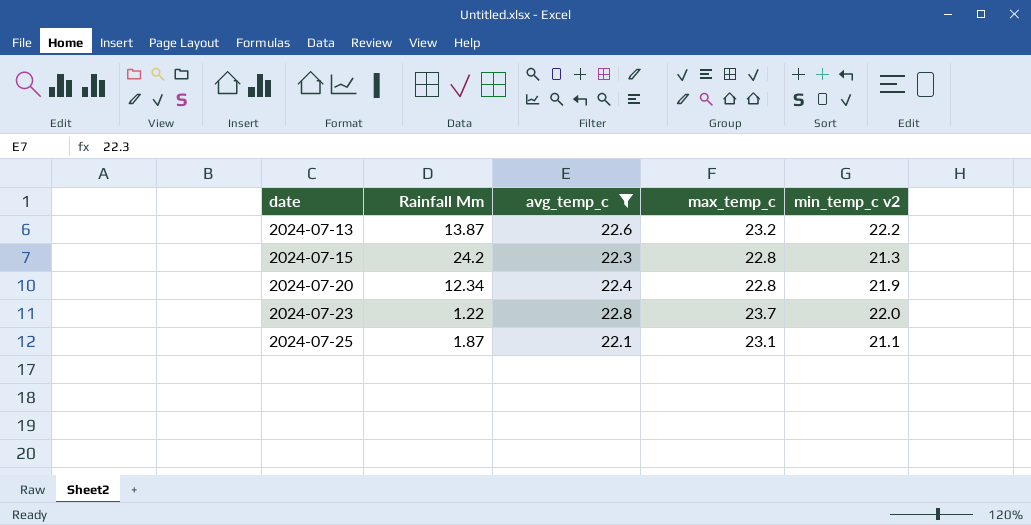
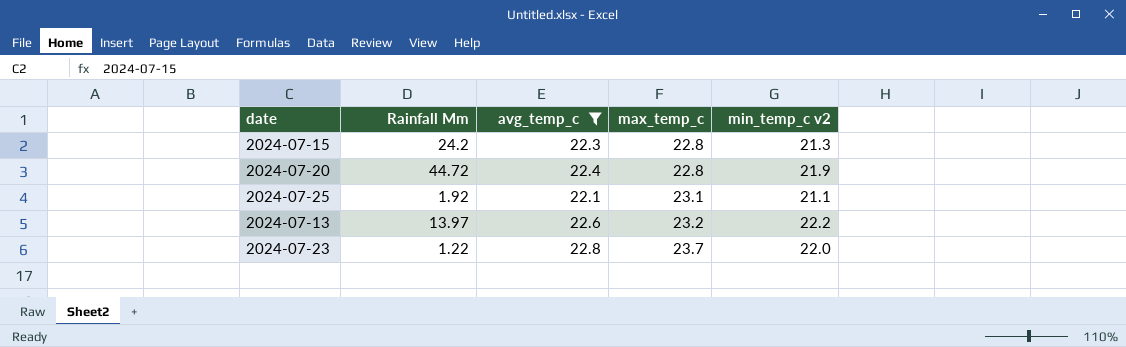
row order: date ascending -> max_temp_c ascending
2024-07-20 | Rainfall Mm: 12.34 -> 44.72
2024-07-25 | Rainfall Mm: 1.87 -> 1.92
2024-07-13 | Rainfall Mm: 13.87 -> 13.97

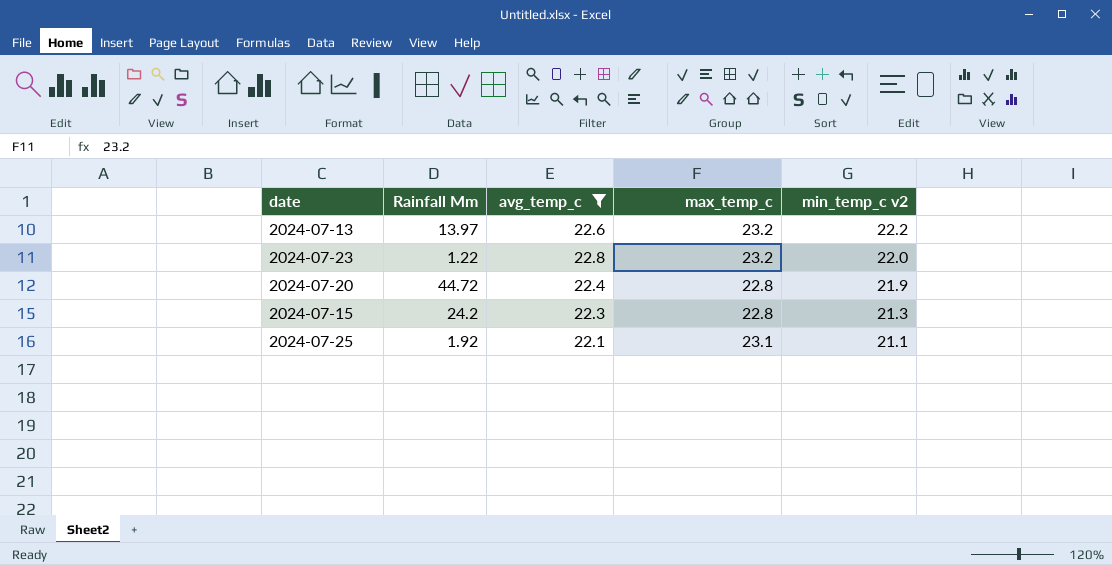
row order: max_temp_c ascending -> min_temp_c v2 descending
2024-07-23 | max_temp_c: 23.7 -> 23.2

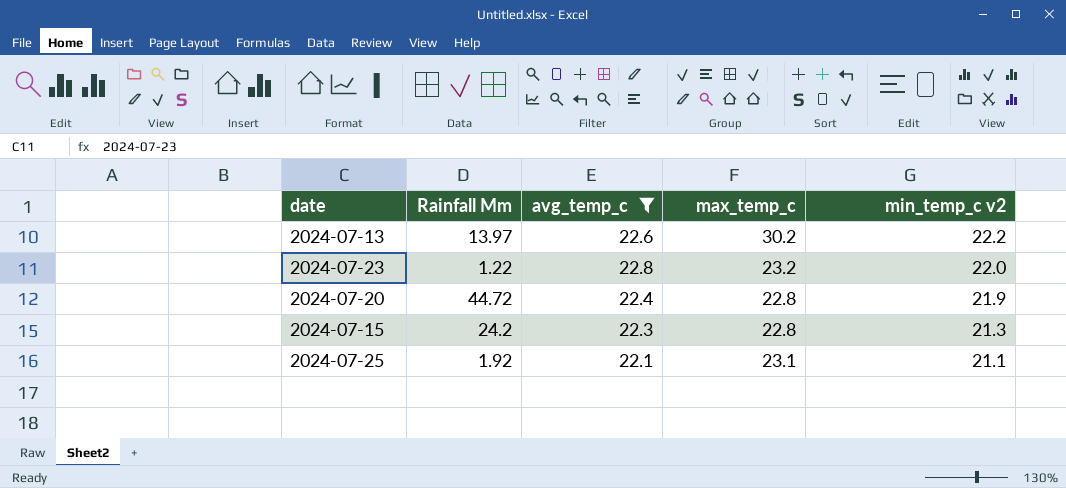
2024-07-13 | max_temp_c: 23.2 -> 30.2

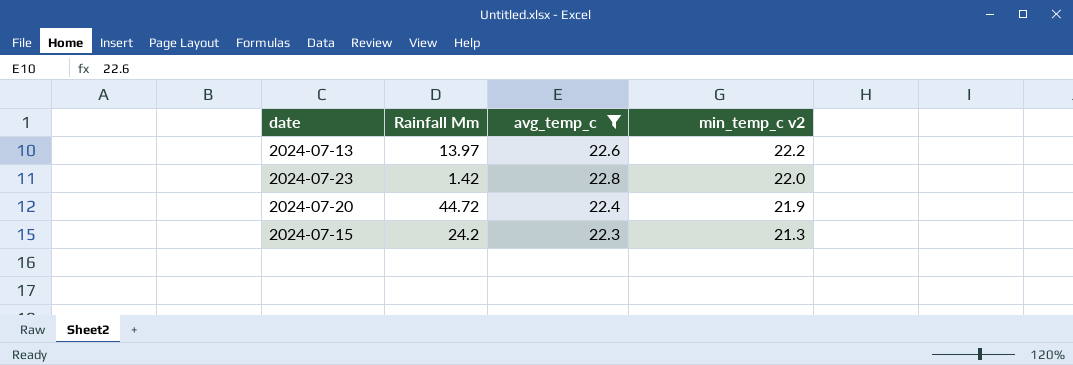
column max_temp_c | position: 4 -> none
row 2024-07-25: 1.92 | 22.1 | 23.1 | 21.1 -> none
2024-07-23 | Rainfall Mm: 1.22 -> 1.42

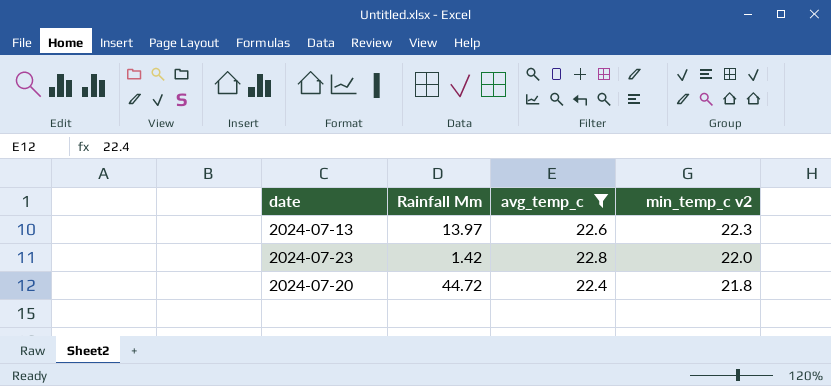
row 2024-07-15: 24.2 | 22.3 | 21.3 -> none
2024-07-13 | min_temp_c v2: 22.2 -> 22.3
2024-07-20 | min_temp_c v2: 21.9 -> 21.8

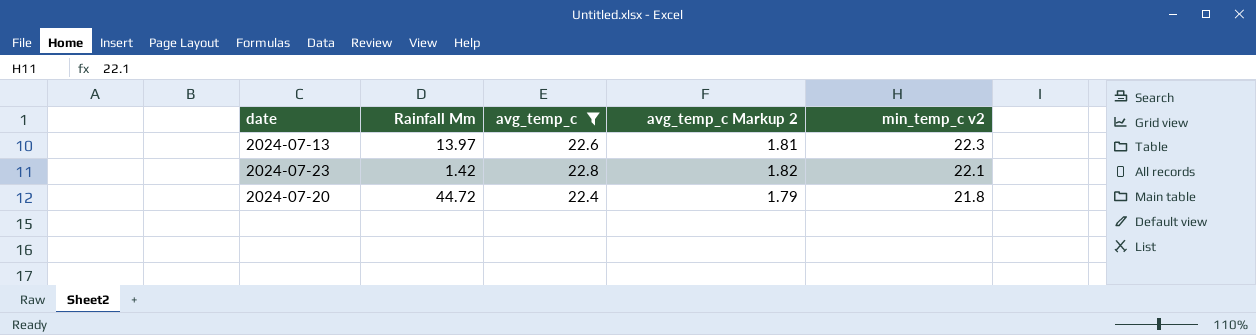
column avg_temp_c Markup 2 | formula: none -> [avg_temp_c] * 0.08
2024-07-23 | min_temp_c v2: 22.0 -> 22.1

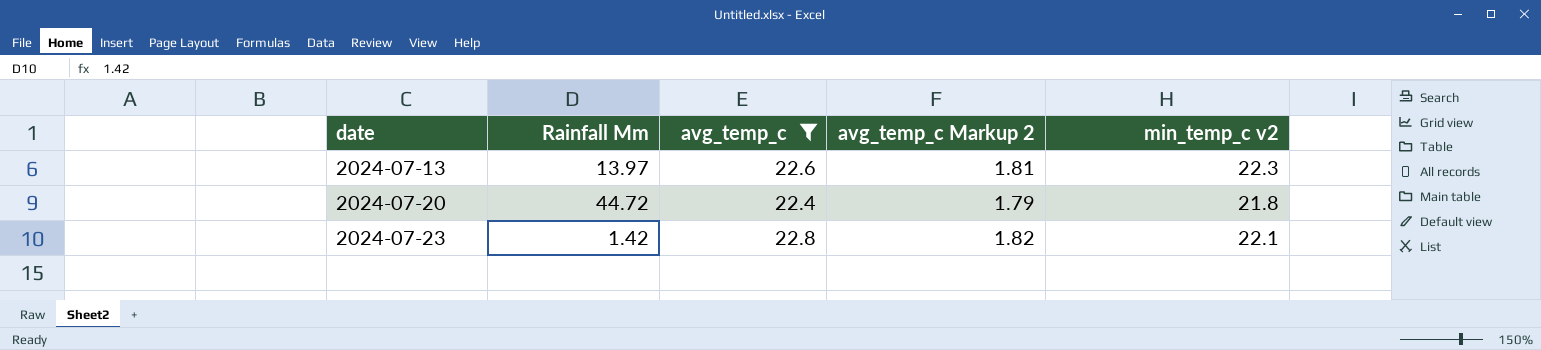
row order: min_temp_c v2 descending -> date ascending

